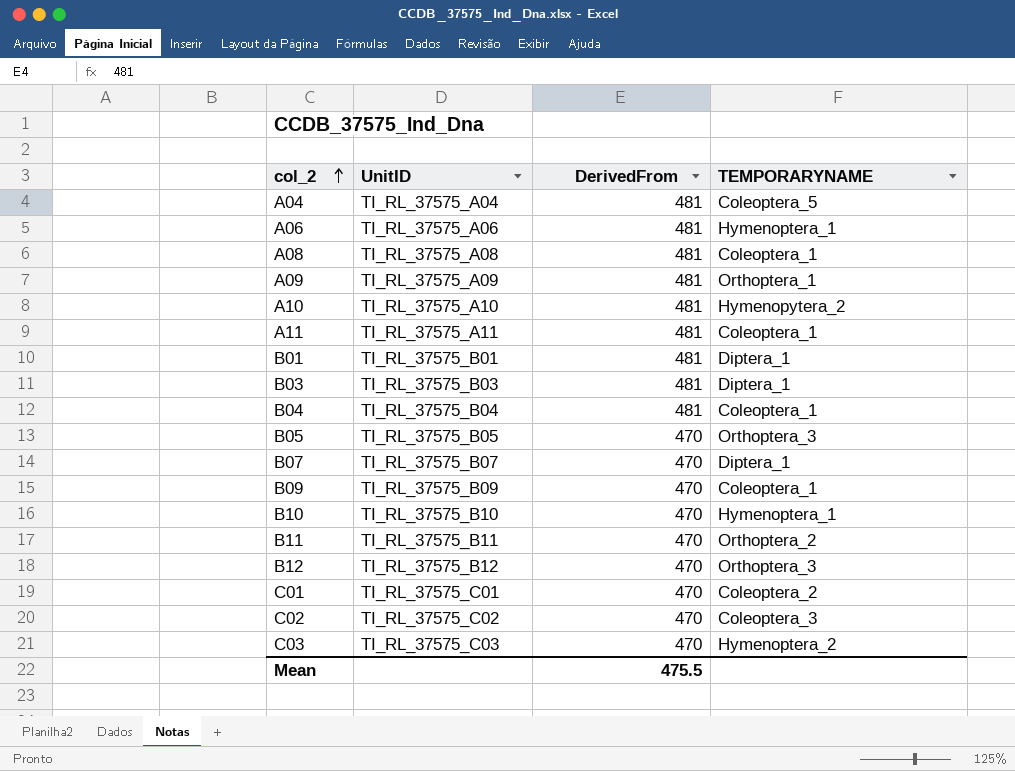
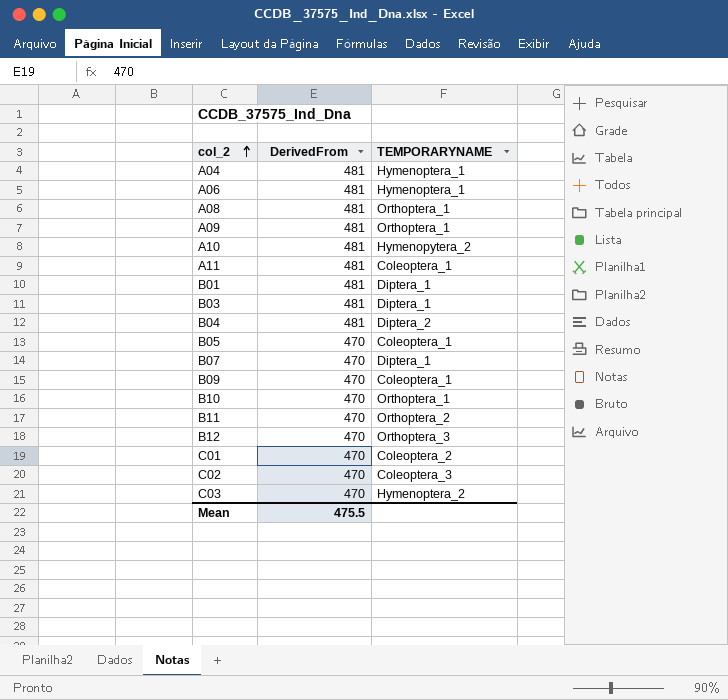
column UnitID | position: 2 -> none
A04 | TEMPORARYNAME: Coleoptera_5 -> Hymenoptera_1
A08 | TEMPORARYNAME: Coleoptera_1 -> Orthoptera_1
B04 | TEMPORARYNAME: Coleoptera_1 -> Diptera_2
B05 | TEMPORARYNAME: Orthoptera_3 -> Coleoptera_1
B10 | TEMPORARYNAME: Hymenoptera_1 -> Orthoptera_1

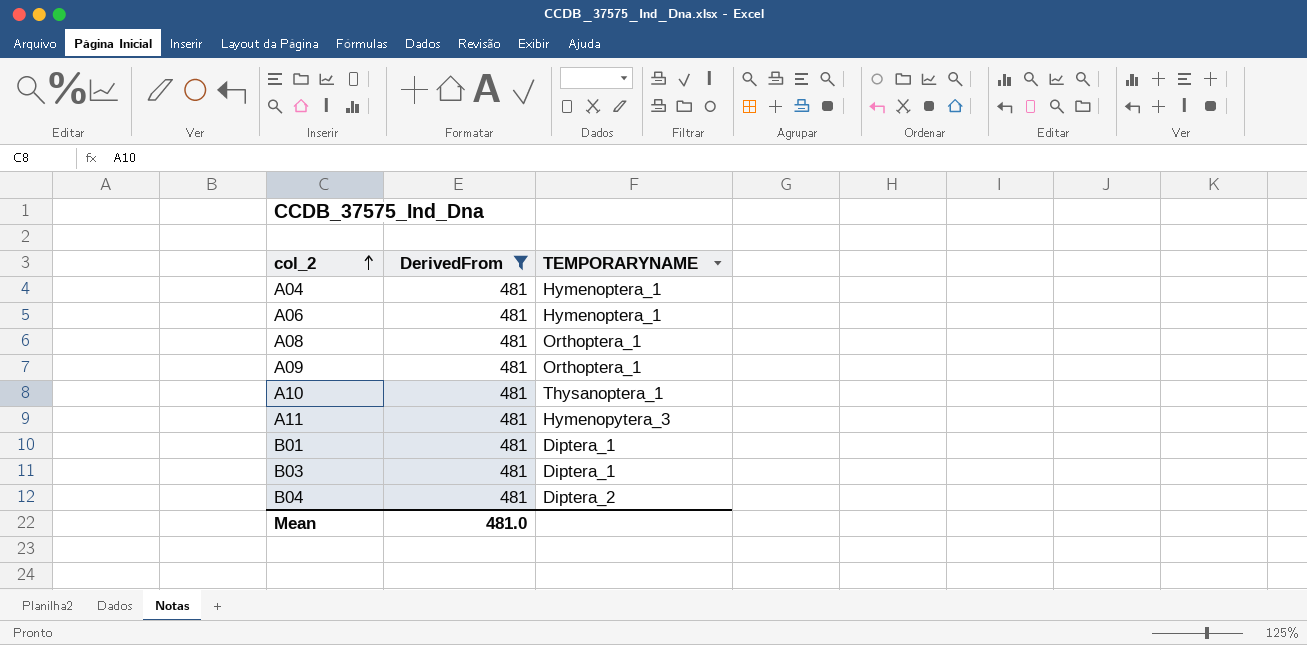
filter: none -> DerivedFrom = 481
A10 | TEMPORARYNAME: Hymenopytera_2 -> Thysanoptera_1
A11 | TEMPORARYNAME: Coleoptera_1 -> Hymenopytera_3
Mean | DerivedFrom: 475.5 -> 481.0

